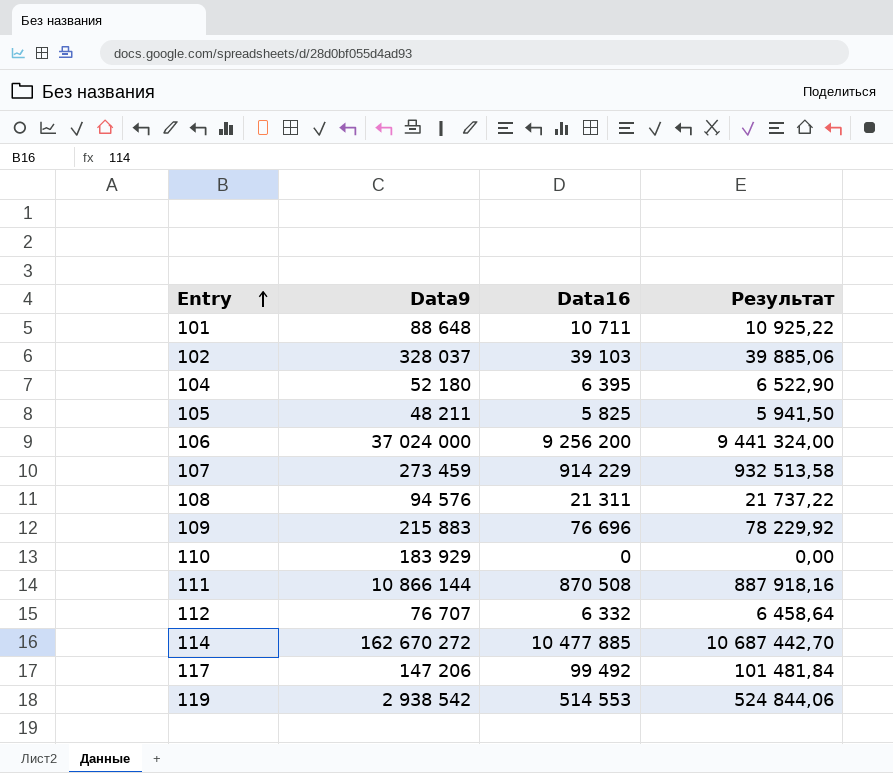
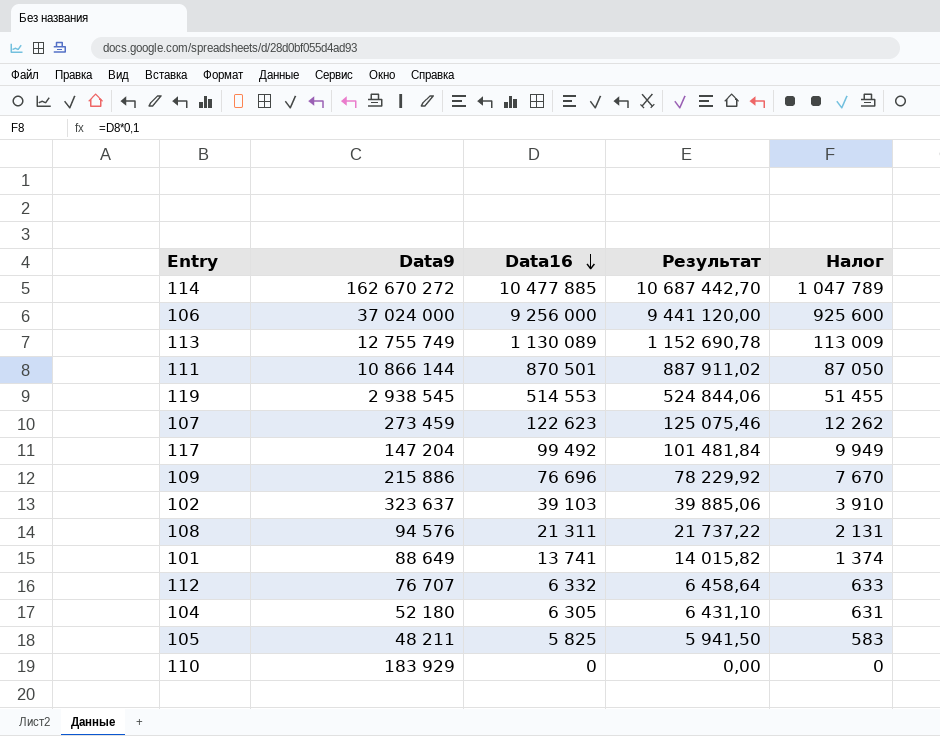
row order: Entry ascending -> Data16 descending
column Налог | formula: none -> [Data16] * 0,1
106 | Data16: 9 256 200 -> 9 256 000
106 | Результат: 9 441 324,00 -> 9 441 120,00
row 113: none -> 12 755 749 | 1 130 089 | 1 152 690,78 | 113 009
111 | Data16: 870 508 -> 870 501
111 | Результат: 887 918,16 -> 887 911,02
119 | Data9: 2 938 542 -> 2 938 545
107 | Data16: 914 229 -> 122 623
107 | Результат: 932 513,58 -> 125 075,46
117 | Data9: 147 206 -> 147 204
109 | Data9: 215 883 -> 215 886
102 | Data9: 328 037 -> 323 637
101 | Data9: 88 648 -> 88 649
101 | Data16: 10 711 -> 13 741
101 | Результат: 10 925,22 -> 14 015,82
104 | Data16: 6 395 -> 6 305
104 | Результат: 6 522,90 -> 6 431,10

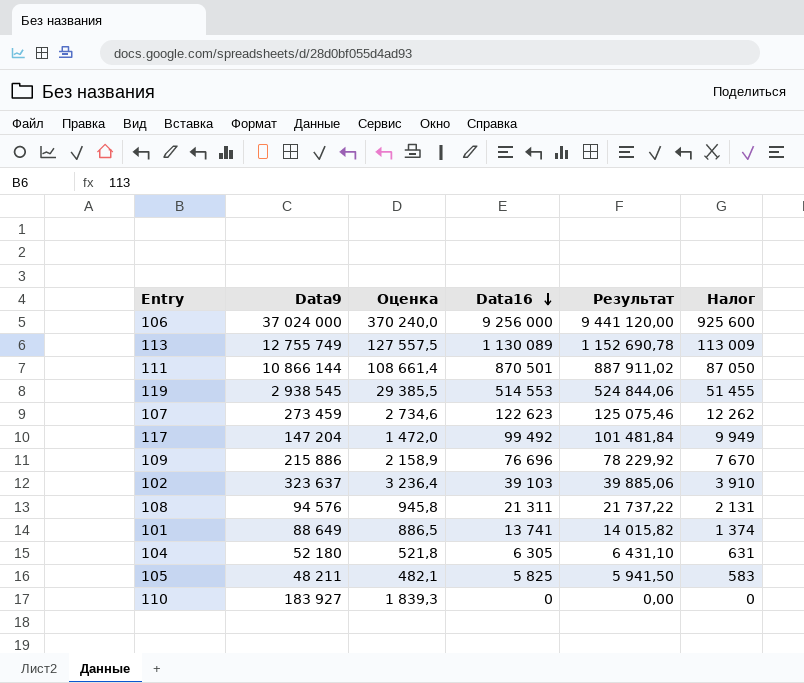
column Оценка | formula: none -> [Data9] * 0,01
row 114: 162 670 272 | 10 477 885 | 10 687 442,70 | 1 047 789 -> none
row 112: 76 707 | 6 332 | 6 458,64 | 633 -> none
110 | Data9: 183 929 -> 183 927

